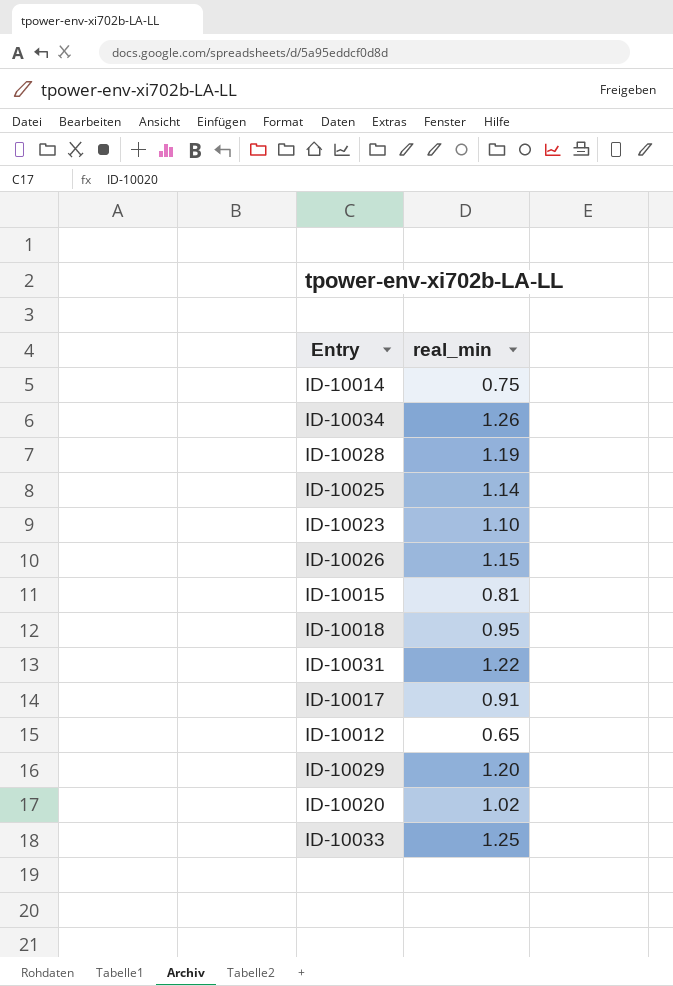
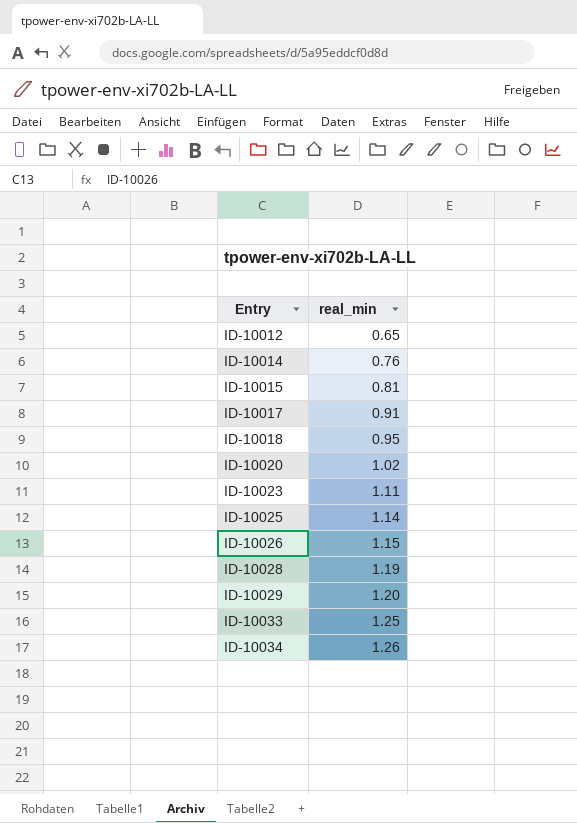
row order: none -> Entry ascending
row ID-10031: 1.22 -> none
ID-10014 | real_min: 0.75 -> 0.76
ID-10023 | real_min: 1.10 -> 1.11

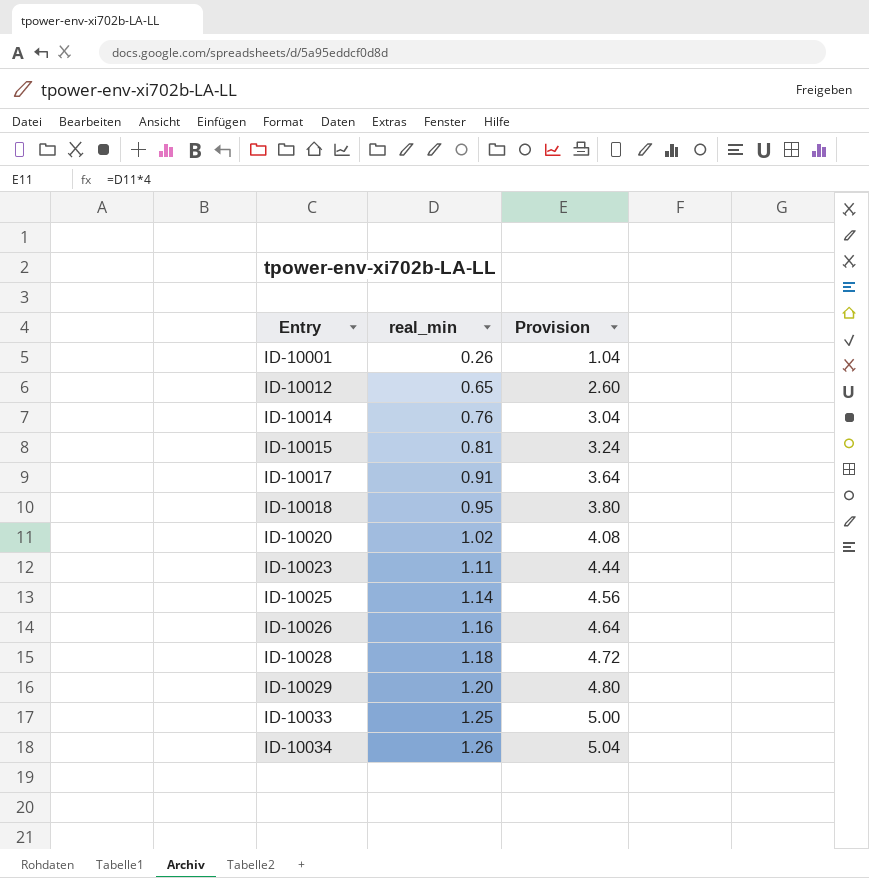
column Provision | formula: none -> [real_min] * 4
row ID-10001: none -> 0.26 | 1.04
ID-10026 | real_min: 1.15 -> 1.16
ID-10028 | real_min: 1.19 -> 1.18

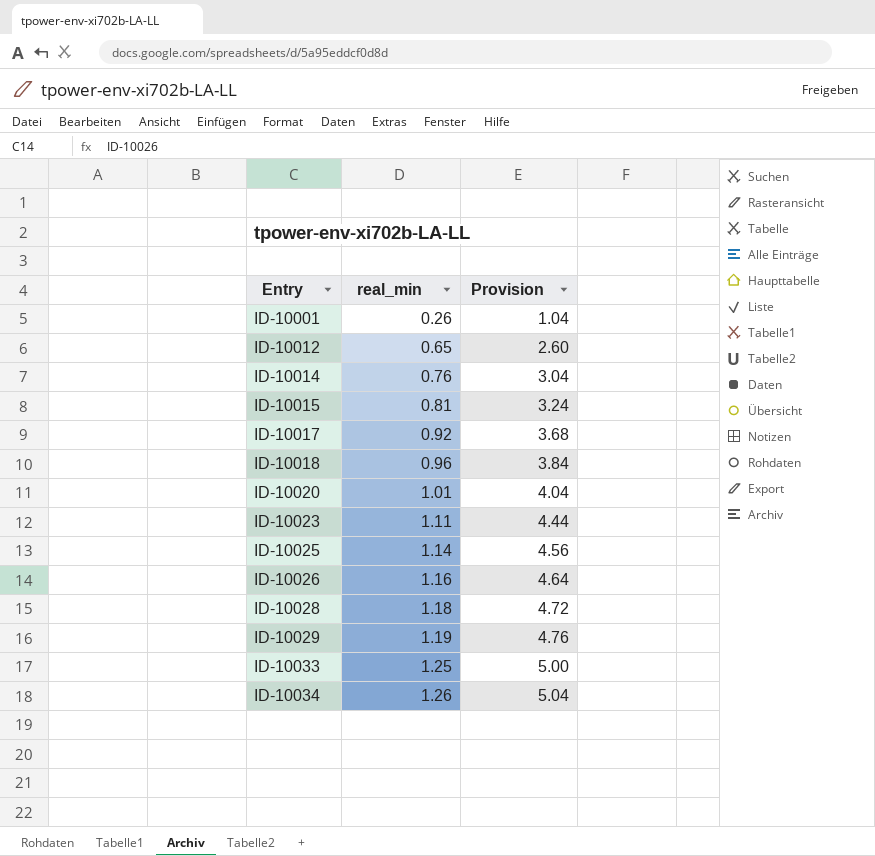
ID-10017 | real_min: 0.91 -> 0.92
ID-10017 | Provision: 3.64 -> 3.68
ID-10018 | real_min: 0.95 -> 0.96
ID-10018 | Provision: 3.80 -> 3.84
ID-10020 | real_min: 1.02 -> 1.01
ID-10020 | Provision: 4.08 -> 4.04
ID-10029 | real_min: 1.20 -> 1.19
ID-10029 | Provision: 4.80 -> 4.76

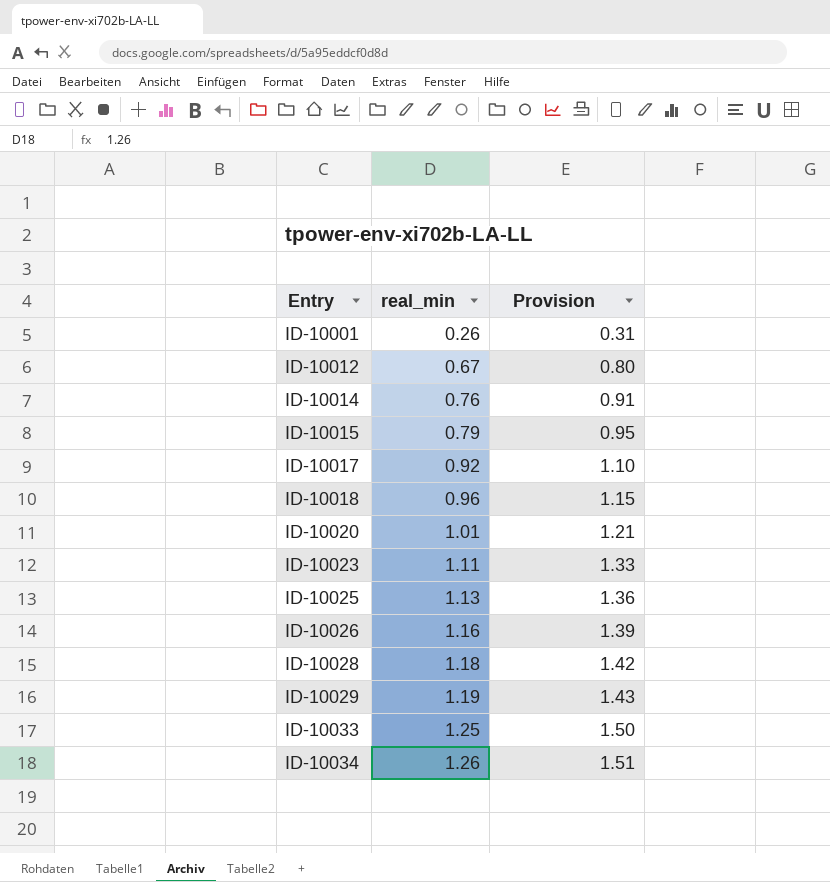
column Provision | formula: [real_min] * 4 -> [real_min] * 1.2
ID-10012 | real_min: 0.65 -> 0.67
ID-10015 | real_min: 0.81 -> 0.79
ID-10025 | real_min: 1.14 -> 1.13

